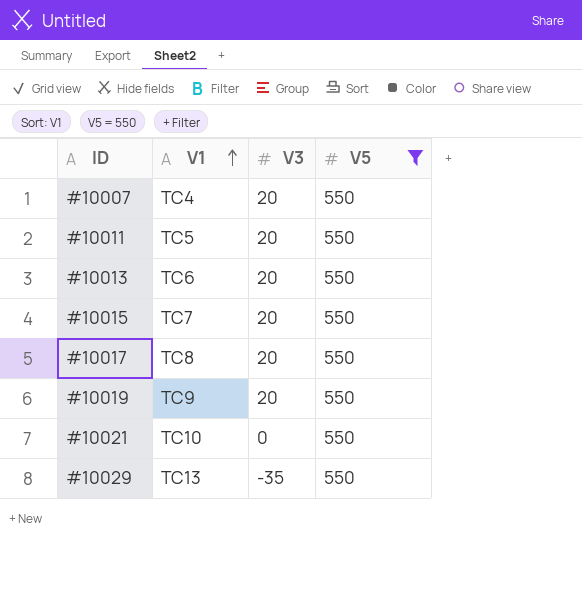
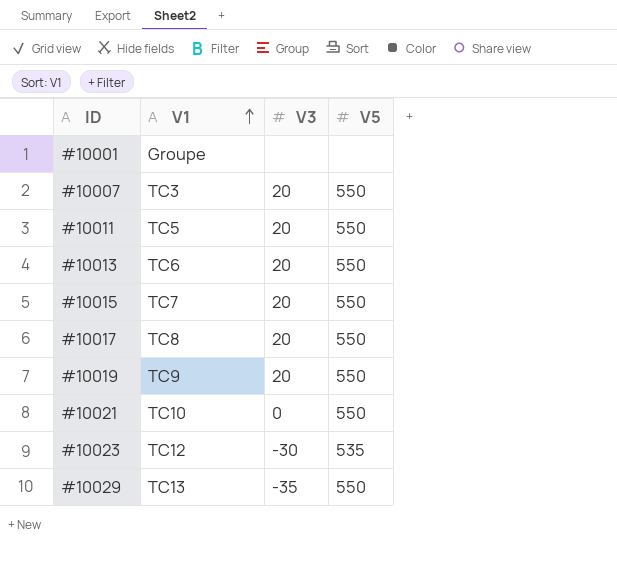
filter: V5 = 550 -> none
#10007 | V1: TC4 -> TC3

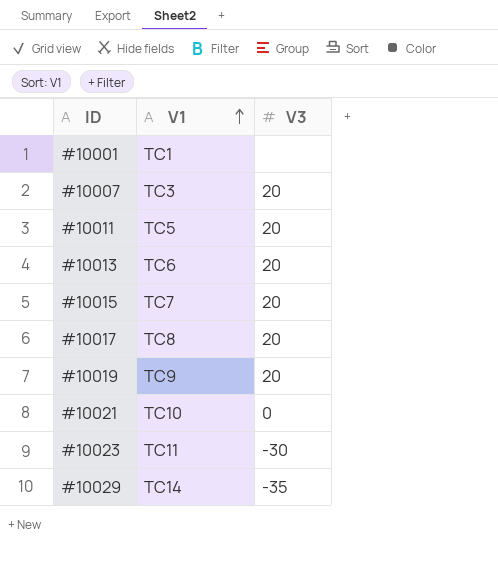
column V5 | position: 4 -> none
#10001 | V1: Groupe -> TC1
#10023 | V1: TC12 -> TC11
#10029 | V1: TC13 -> TC14

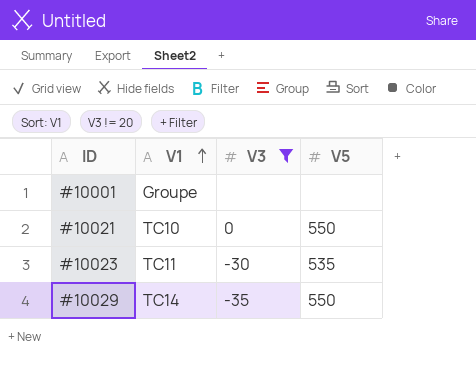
filter: none -> V3 != 20
column V5 | position: none -> 4
#10001 | V1: TC1 -> Groupe

